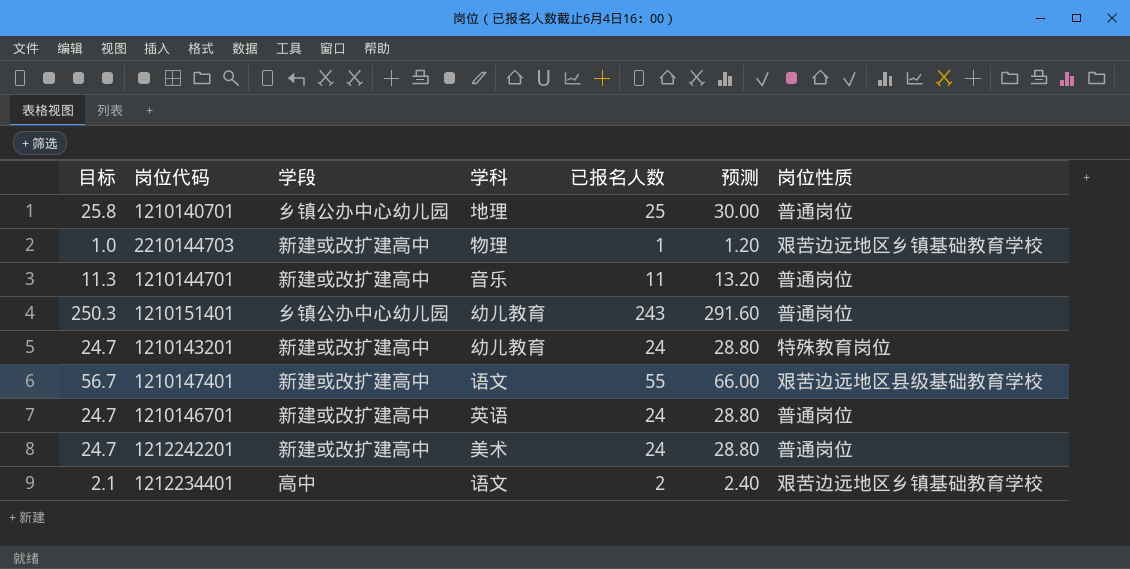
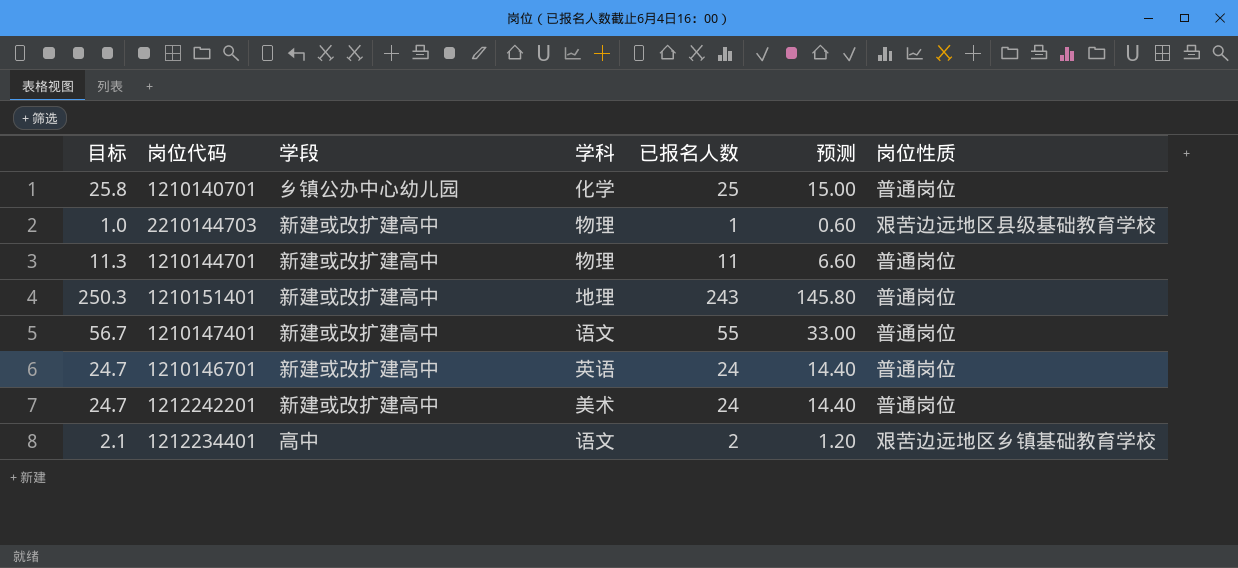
column 预测 | formula: [已报名人数] * 1.2 -> [已报名人数] * 0.6
row 1210143201: 24.7 | 新建或改扩建高中 | 幼儿教育 | 24 | 28.80 | 特殊教育岗位 -> none
1210140701 | 学科: 地理 -> 化学
2210144703 | 岗位性质: 艰苦边远地区乡镇基础教育学校 -> 艰苦边远地区县级基础教育学校
1210144701 | 学科: 音乐 -> 物理
1210151401 | 学段: 乡镇公办中心幼儿园 -> 新建或改扩建高中
1210151401 | 学科: 幼儿教育 -> 地理
1210147401 | 岗位性质: 艰苦边远地区县级基础教育学校 -> 普通岗位

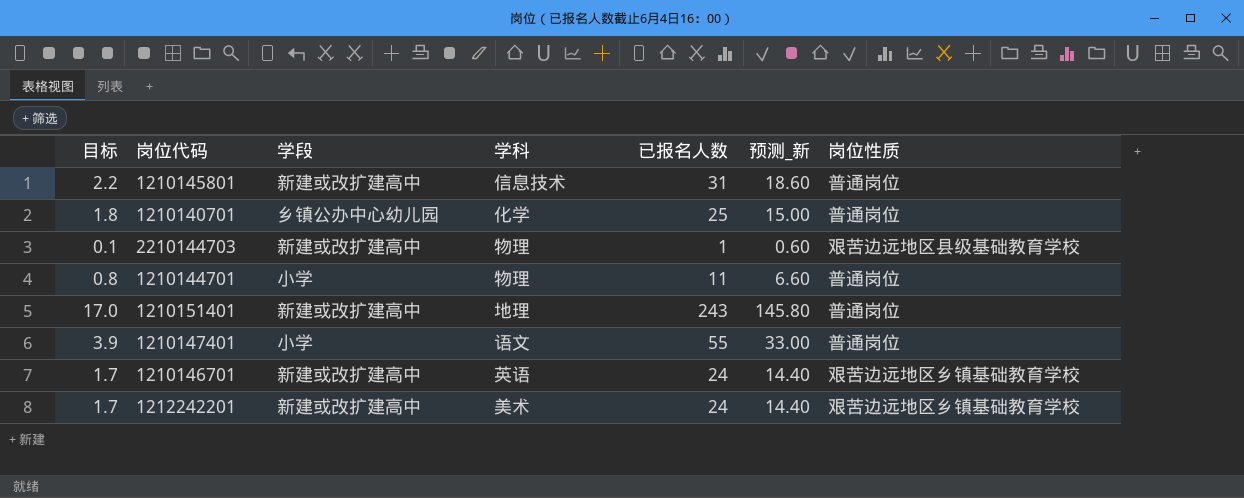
column 目标 | formula: [已报名人数] * 1.03 -> [已报名人数] * 0.07
column name: 预测 -> 预测_新
row 1212234401: 2.1 | 高中 | 语文 | 2 | 1.20 | 艰苦边远地区乡镇基础教育学校 -> none
row 1210145801: none -> 2.2 | 新建或改扩建高中 | 信息技术 | 31 | 18.60 | 普通岗位
1210144701 | 学段: 新建或改扩建高中 -> 小学
1210147401 | 学段: 新建或改扩建高中 -> 小学
1210146701 | 岗位性质: 普通岗位 -> 艰苦边远地区乡镇基础教育学校
1212242201 | 岗位性质: 普通岗位 -> 艰苦边远地区乡镇基础教育学校

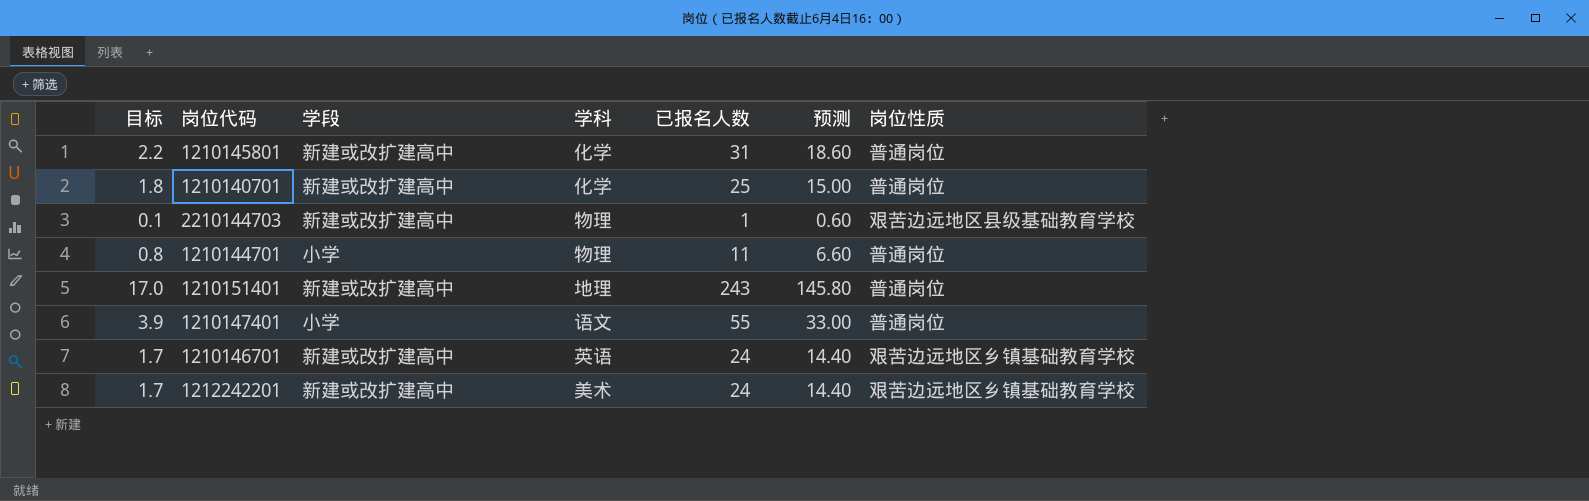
column name: 预测_新 -> 预测
1210145801 | 学科: 信息技术 -> 化学
1210140701 | 学段: 乡镇公办中心幼儿园 -> 新建或改扩建高中

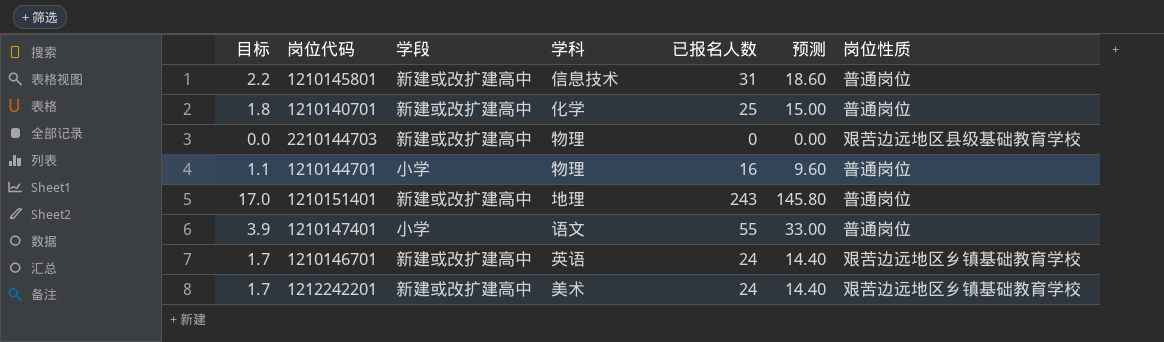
1210145801 | 学科: 化学 -> 信息技术
2210144703 | 目标: 0.1 -> 0.0
2210144703 | 已报名人数: 1 -> 0
2210144703 | 预测: 0.60 -> 0.00
1210144701 | 目标: 0.8 -> 1.1
1210144701 | 已报名人数: 11 -> 16
1210144701 | 预测: 6.60 -> 9.60

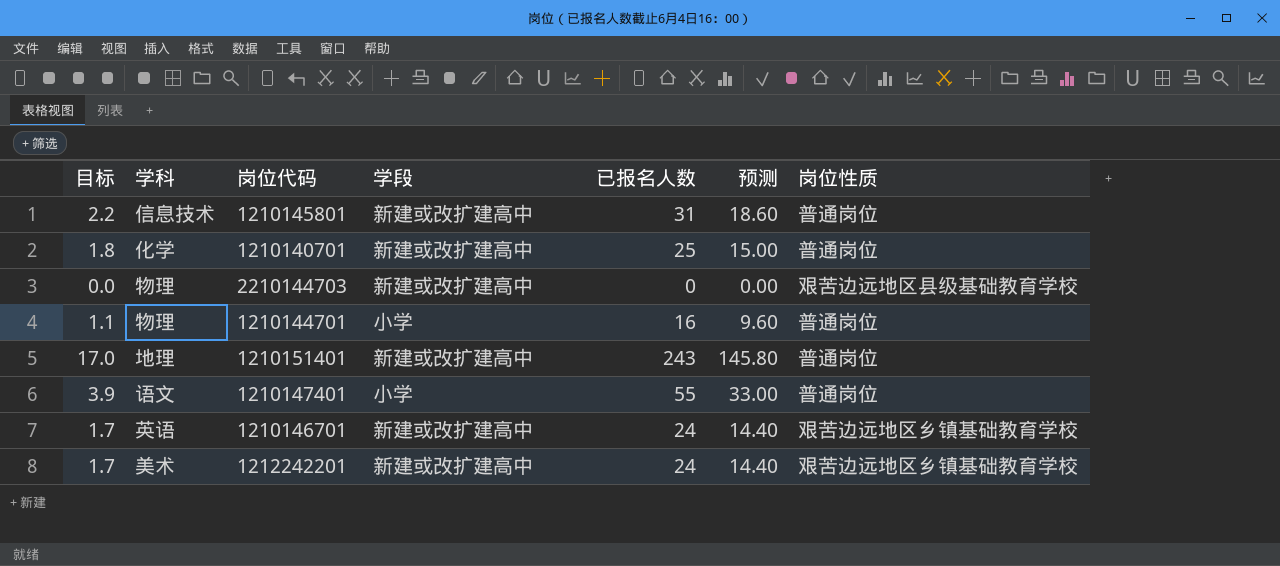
column 学科 | position: 4 -> 2

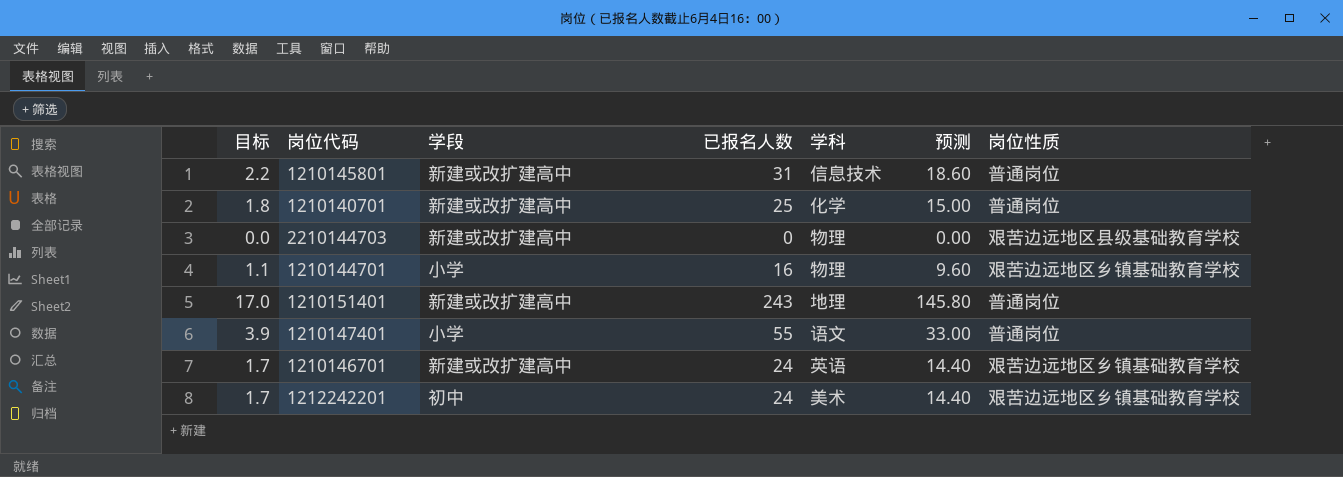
column 学科 | position: 2 -> 5
1210144701 | 岗位性质: 普通岗位 -> 艰苦边远地区乡镇基础教育学校
1212242201 | 学段: 新建或改扩建高中 -> 初中

